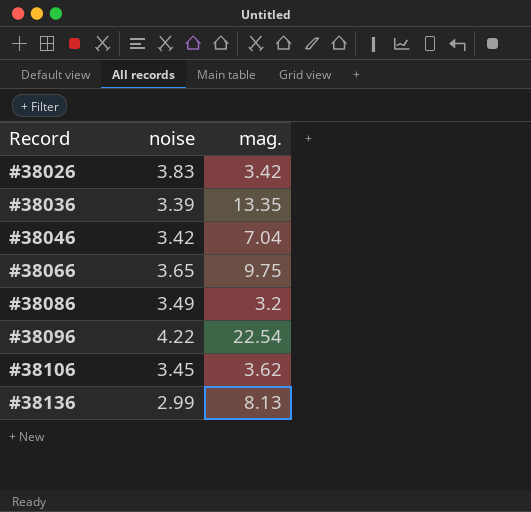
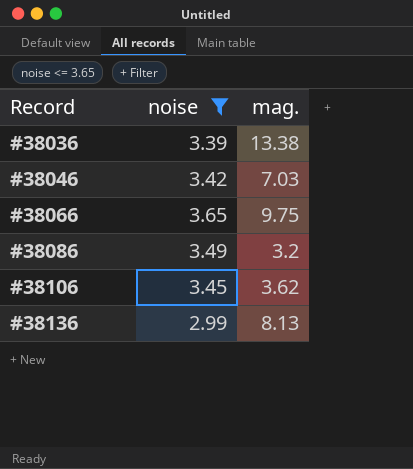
filter: none -> noise <= 3.65
#38036 | mag.: 13.35 -> 13.38
#38046 | mag.: 7.04 -> 7.03

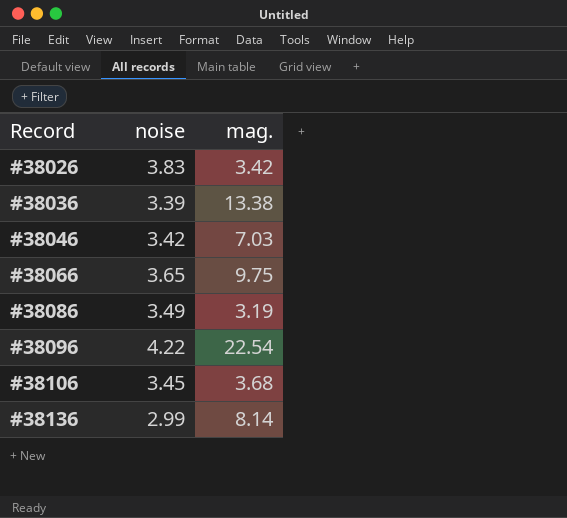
filter: noise <= 3.65 -> none
#38086 | mag.: 3.2 -> 3.19
#38106 | mag.: 3.62 -> 3.68
#38136 | mag.: 8.13 -> 8.14

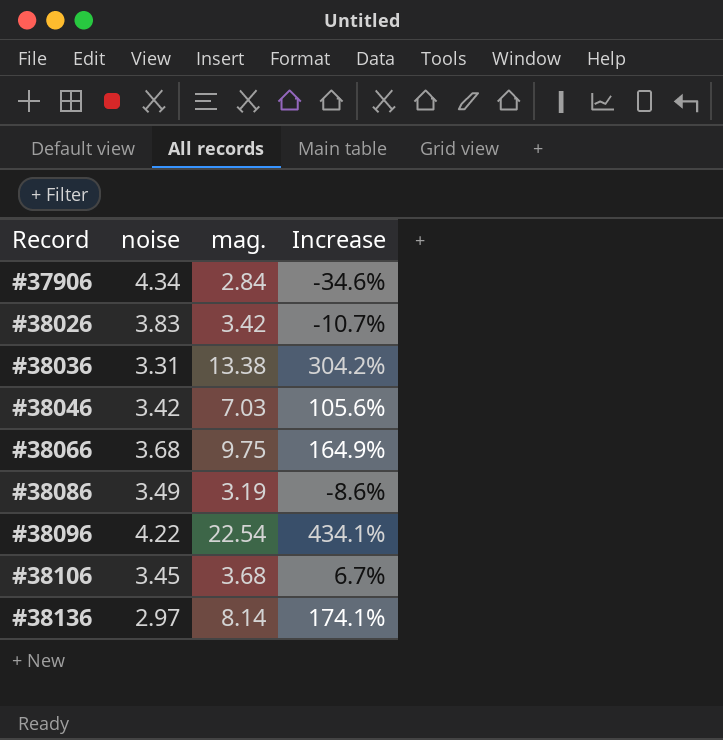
column Increase | formula: none -> ([mag.] - [noise]) / [noise]
row #37906: none -> 4.34 | 2.84 | -34.6%
#38036 | noise: 3.39 -> 3.31
#38066 | noise: 3.65 -> 3.68
#38136 | noise: 2.99 -> 2.97

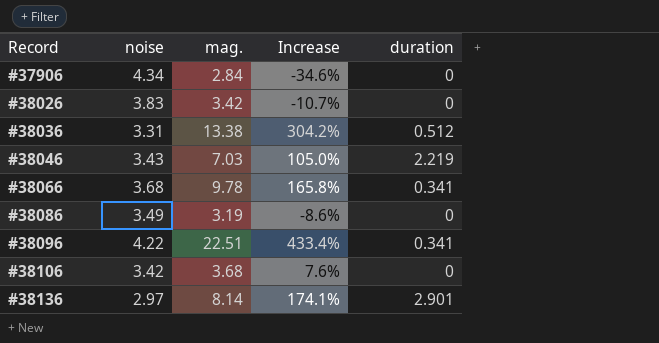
column duration | position: none -> 5
#38046 | noise: 3.42 -> 3.43
#38046 | Increase: 105.6% -> 105.0%
#38066 | mag.: 9.75 -> 9.78
#38066 | Increase: 164.9% -> 165.8%
#38096 | mag.: 22.54 -> 22.51
#38096 | Increase: 434.1% -> 433.4%
#38106 | noise: 3.45 -> 3.42
#38106 | Increase: 6.7% -> 7.6%

